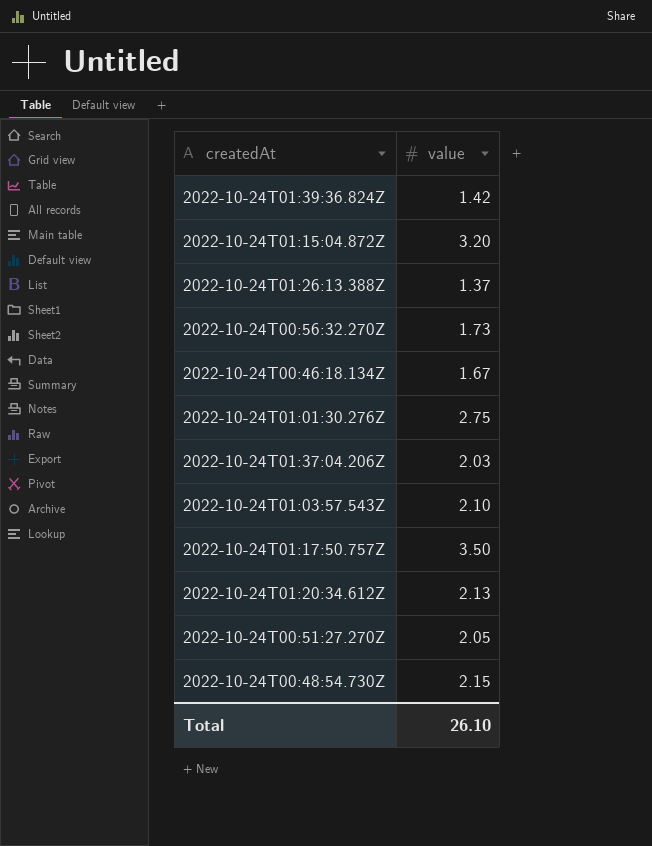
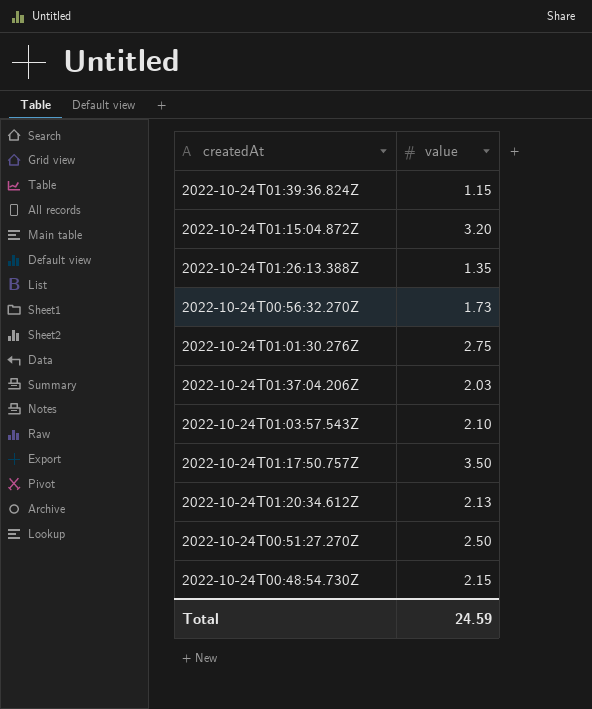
row 2022-10-24T00:46:18.134Z: 1.67 -> none
2022-10-24T01:39:36.824Z | value: 1.42 -> 1.15
2022-10-24T01:26:13.388Z | value: 1.37 -> 1.35
2022-10-24T00:51:27.270Z | value: 2.05 -> 2.50
Total | value: 26.10 -> 24.59

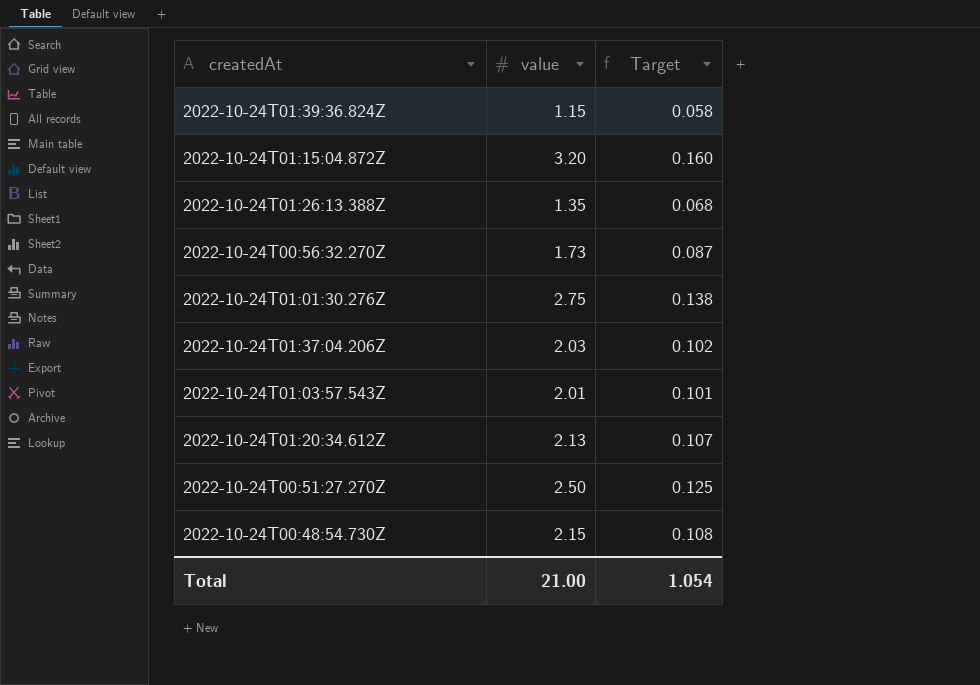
column Target | formula: none -> [value] * 0.05
row 2022-10-24T01:17:50.757Z: 3.50 -> none
2022-10-24T01:03:57.543Z | value: 2.10 -> 2.01
Total | value: 24.59 -> 21.00

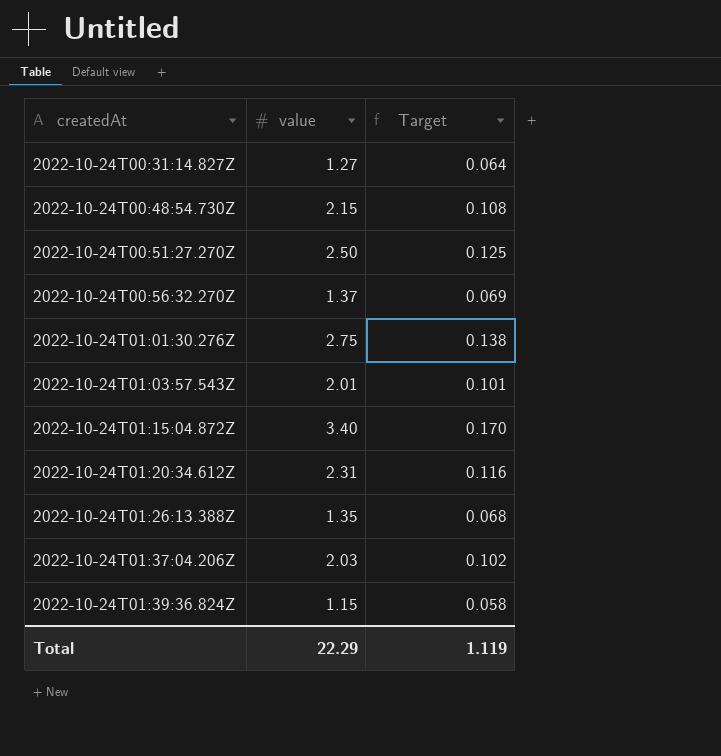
row order: none -> createdAt ascending
row 2022-10-24T00:31:14.827Z: none -> 1.27 | 0.064
2022-10-24T00:56:32.270Z | value: 1.73 -> 1.37
2022-10-24T00:56:32.270Z | Target: 0.087 -> 0.069
2022-10-24T01:15:04.872Z | value: 3.20 -> 3.40
2022-10-24T01:15:04.872Z | Target: 0.160 -> 0.170
2022-10-24T01:20:34.612Z | value: 2.13 -> 2.31
2022-10-24T01:20:34.612Z | Target: 0.107 -> 0.116
Total | value: 21.00 -> 22.29
Total | Target: 1.054 -> 1.119

